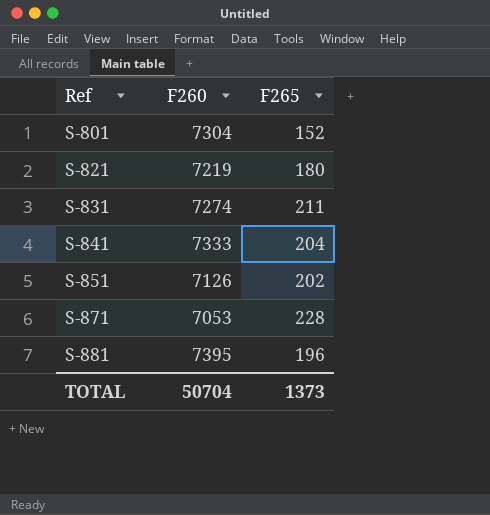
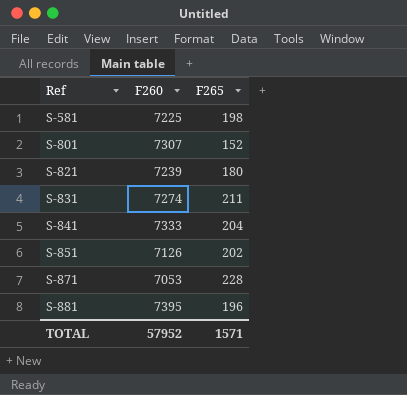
row S-581: none -> 7225 | 198
S-801 | F260: 7304 -> 7307
S-821 | F260: 7219 -> 7239
TOTAL | F260: 50704 -> 57952
TOTAL | F265: 1373 -> 1571

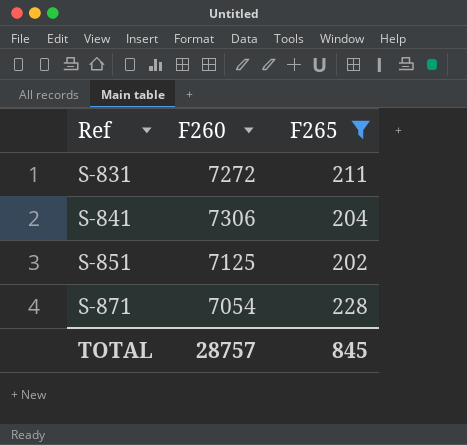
filter: none -> F265 >= 202
S-831 | F260: 7274 -> 7272
S-841 | F260: 7333 -> 7306
S-851 | F260: 7126 -> 7125
S-871 | F260: 7053 -> 7054
TOTAL | F260: 57952 -> 28757
TOTAL | F265: 1571 -> 845

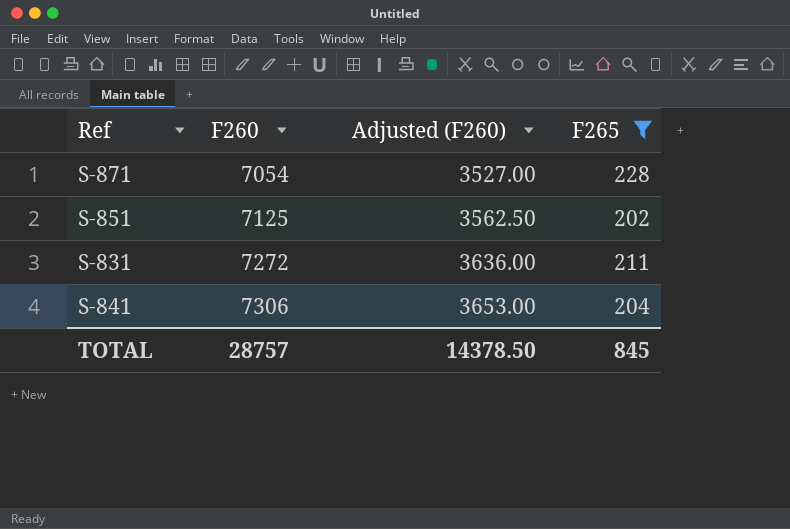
row order: Ref ascending -> F260 ascending
column Adjusted (F260) | formula: none -> [F260] * 0.5

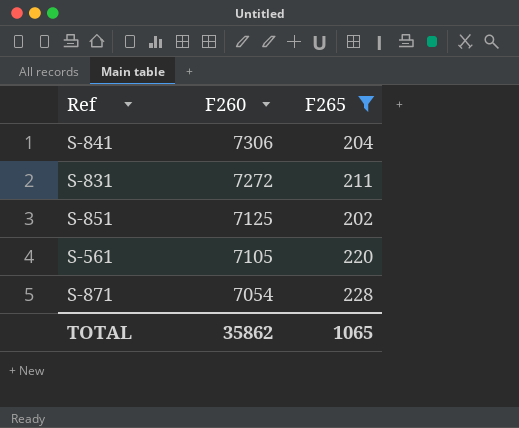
row order: F260 ascending -> F260 descending
column Adjusted (F260) | formula: [F260] * 0.5 -> none
row S-561: none -> 7105 | 220
TOTAL | F260: 28757 -> 35862
TOTAL | F265: 845 -> 1065

